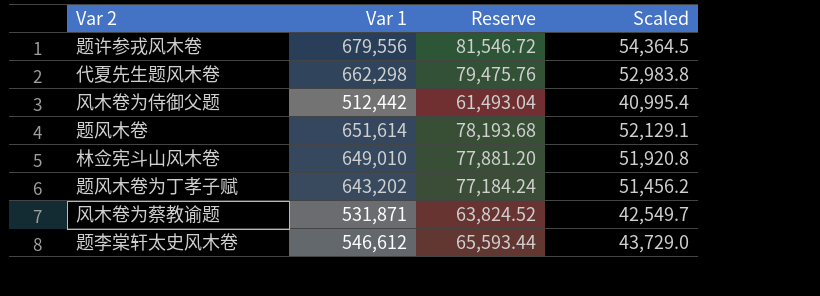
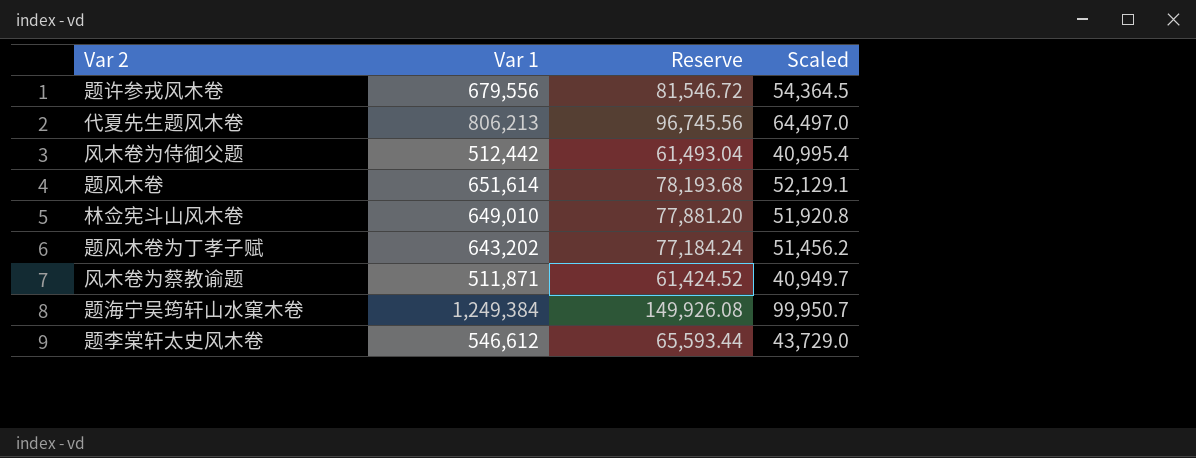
代夏先生题风木卷 | Var 1: 662,298 -> 806,213
代夏先生题风木卷 | Reserve: 79,475.76 -> 96,745.56
代夏先生题风木卷 | Scaled: 52,983.8 -> 64,497.0
风木卷为蔡教谕题 | Var 1: 531,871 -> 511,871
风木卷为蔡教谕题 | Reserve: 63,824.52 -> 61,424.52
风木卷为蔡教谕题 | Scaled: 42,549.7 -> 40,949.7
row 题海宁吴筠轩山水窠木卷: none -> 1,249,384 | 149,926.08 | 99,950.7

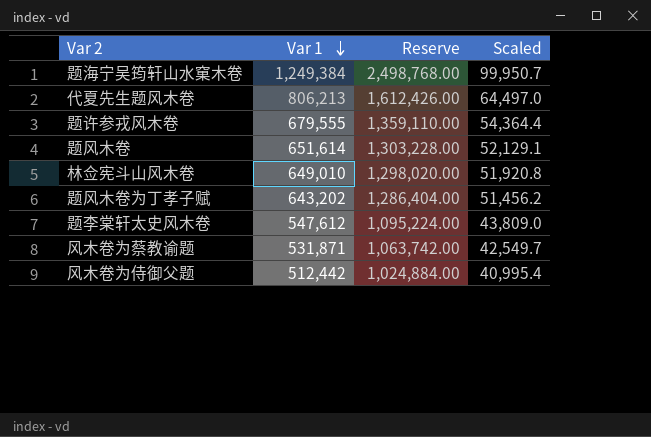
row order: none -> Var 1 descending
column Reserve | formula: [Var 1] * 0.12 -> [Var 1] * 2
题许参戎风木卷 | Var 1: 679,556 -> 679,555
题许参戎风木卷 | Scaled: 54,364.5 -> 54,364.4
题李棠轩太史风木卷 | Var 1: 546,612 -> 547,612
题李棠轩太史风木卷 | Scaled: 43,729.0 -> 43,809.0
风木卷为蔡教谕题 | Var 1: 511,871 -> 531,871
风木卷为蔡教谕题 | Scaled: 40,949.7 -> 42,549.7

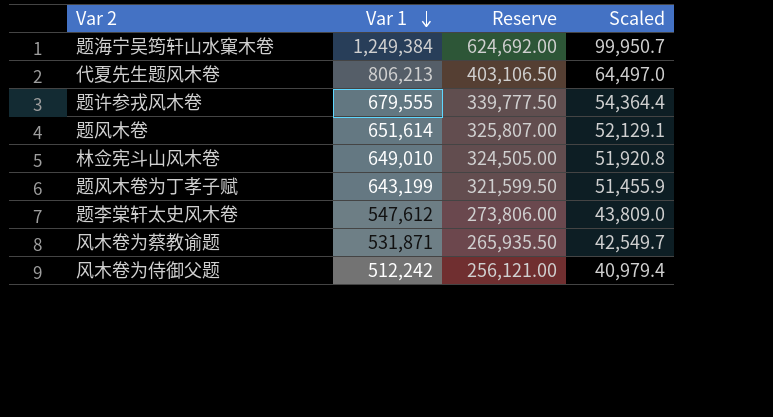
column Reserve | formula: [Var 1] * 2 -> [Var 1] * 0.5
题风木卷为丁孝子赋 | Var 1: 643,202 -> 643,199
题风木卷为丁孝子赋 | Scaled: 51,456.2 -> 51,455.9
风木卷为侍御父题 | Var 1: 512,442 -> 512,242
风木卷为侍御父题 | Scaled: 40,995.4 -> 40,979.4

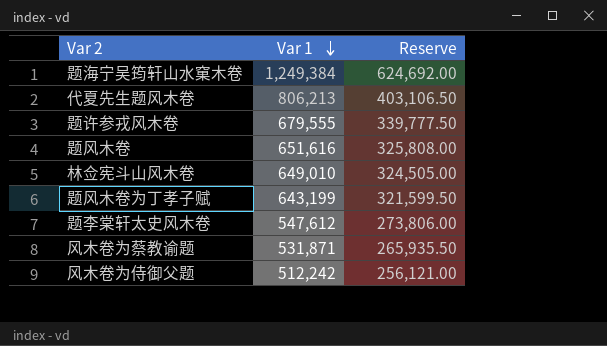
column Scaled | formula: [Var 1] * 0.08 -> none
题风木卷 | Var 1: 651,614 -> 651,616
题风木卷 | Reserve: 325,807.00 -> 325,808.00

